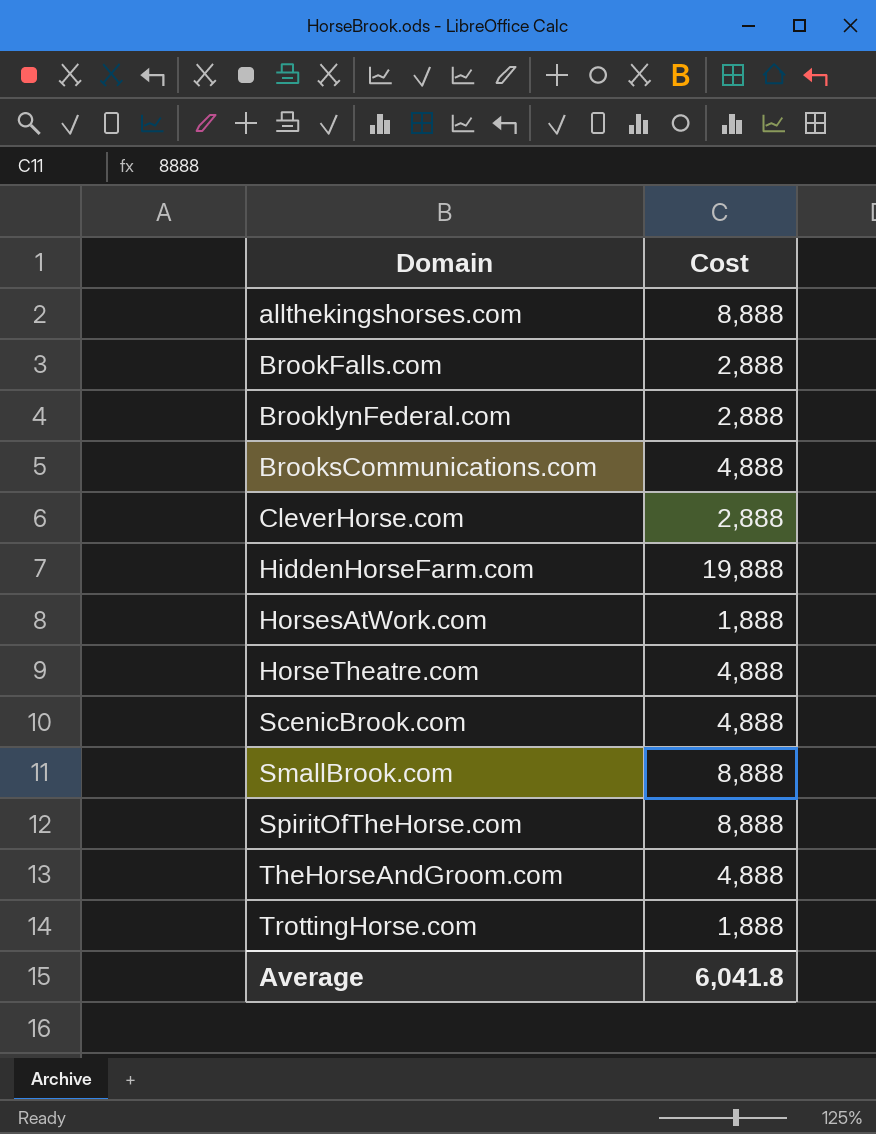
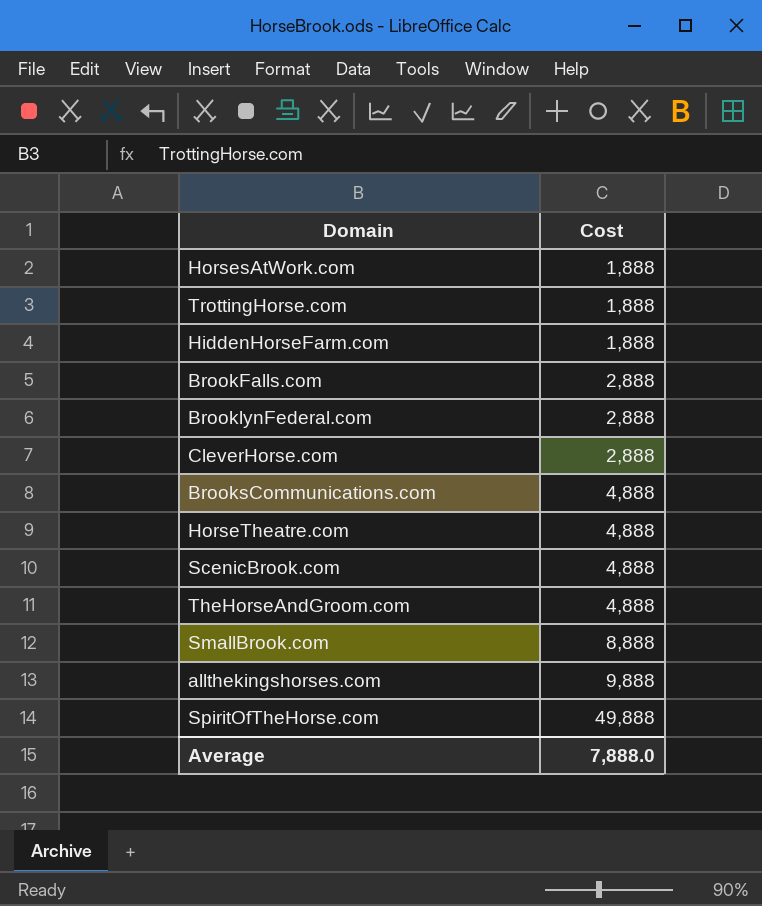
row order: Domain ascending -> Cost ascending
HiddenHorseFarm.com | Cost: 19,888 -> 1,888
allthekingshorses.com | Cost: 8,888 -> 9,888
SpiritOfTheHorse.com | Cost: 8,888 -> 49,888
Average | Cost: 6,041.8 -> 7,888.0

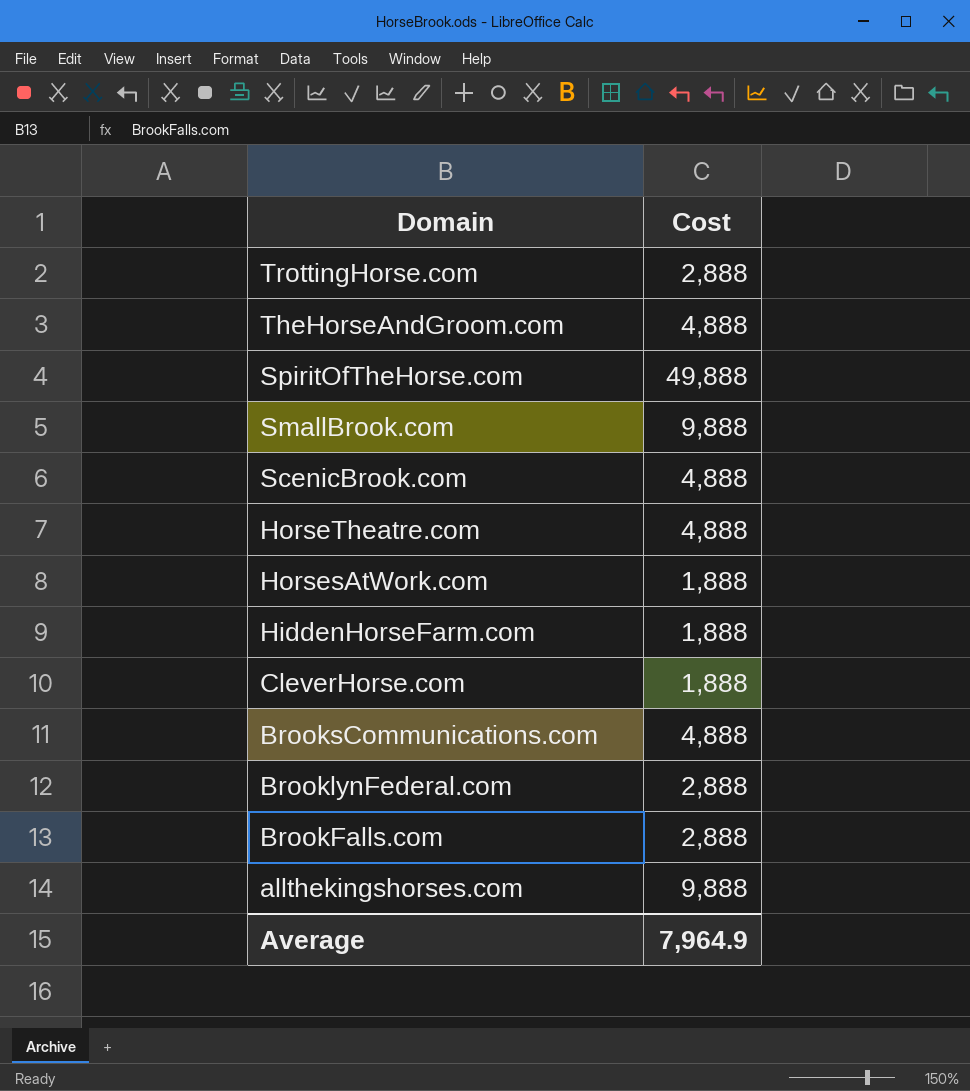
row order: Cost ascending -> Domain descending
TrottingHorse.com | Cost: 1,888 -> 2,888
SmallBrook.com | Cost: 8,888 -> 9,888
CleverHorse.com | Cost: 2,888 -> 1,888
Average | Cost: 7,888.0 -> 7,964.9

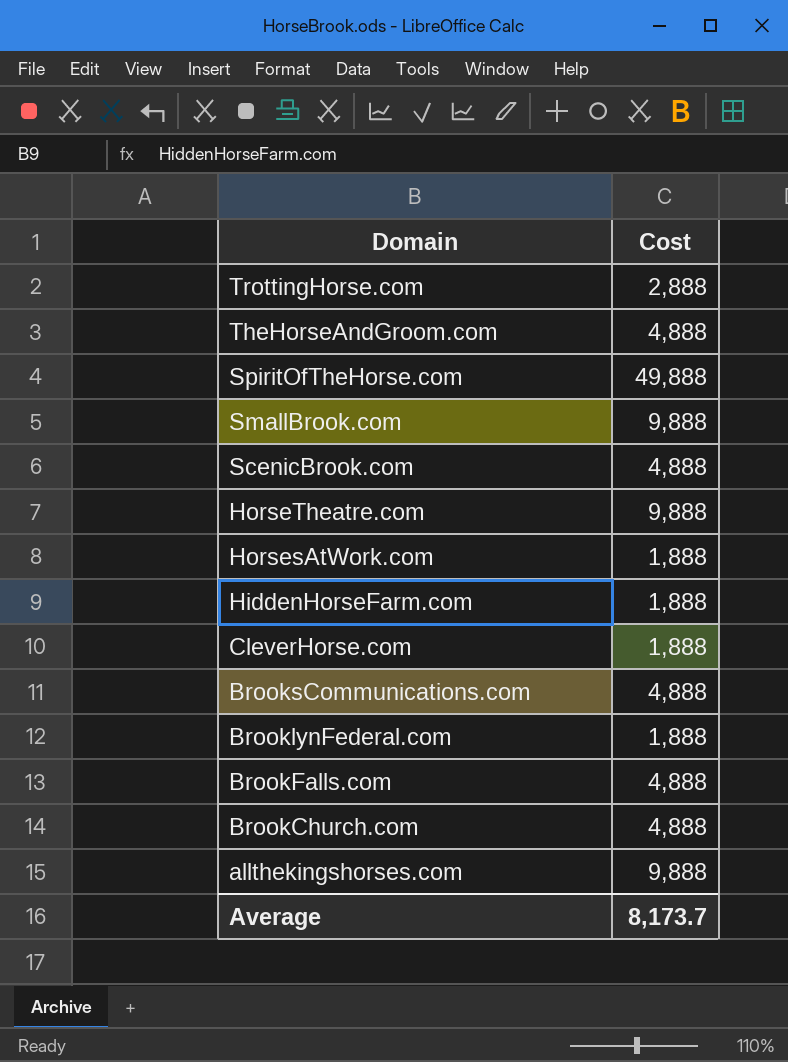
HorseTheatre.com | Cost: 4,888 -> 9,888
BrooklynFederal.com | Cost: 2,888 -> 1,888
BrookFalls.com | Cost: 2,888 -> 4,888
row BrookChurch.com: none -> 4,888
Average | Cost: 7,964.9 -> 8,173.7

